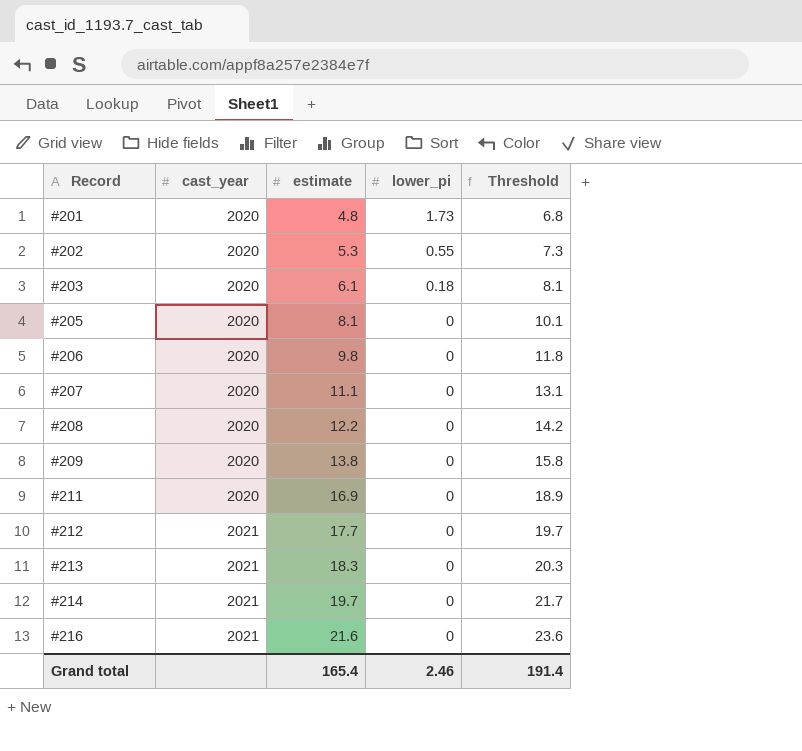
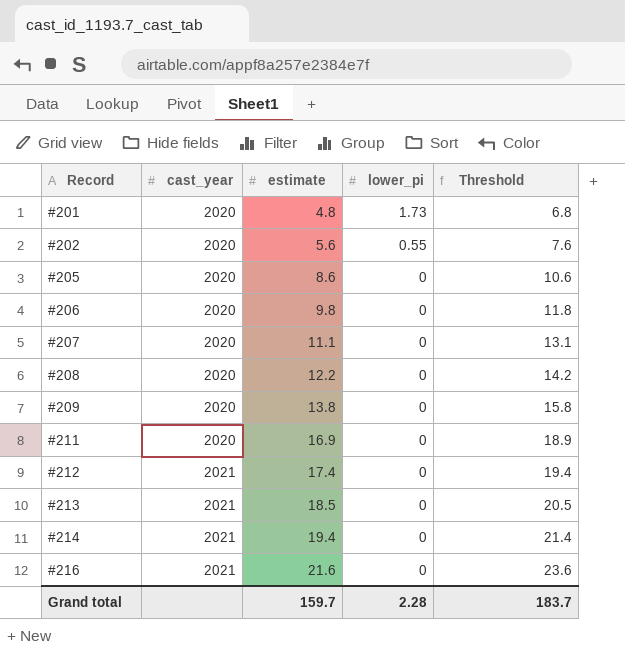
row #203: 2020 | 6.1 | 0.18 | 8.1 -> none
#202 | estimate: 5.3 -> 5.6
#202 | Threshold: 7.3 -> 7.6
#205 | estimate: 8.1 -> 8.6
#205 | Threshold: 10.1 -> 10.6
#212 | estimate: 17.7 -> 17.4
#212 | Threshold: 19.7 -> 19.4
#213 | estimate: 18.3 -> 18.5
#213 | Threshold: 20.3 -> 20.5
#214 | estimate: 19.7 -> 19.4
#214 | Threshold: 21.7 -> 21.4
Grand total | estimate: 165.4 -> 159.7
Grand total | lower_pi: 2.46 -> 2.28
Grand total | Threshold: 191.4 -> 183.7

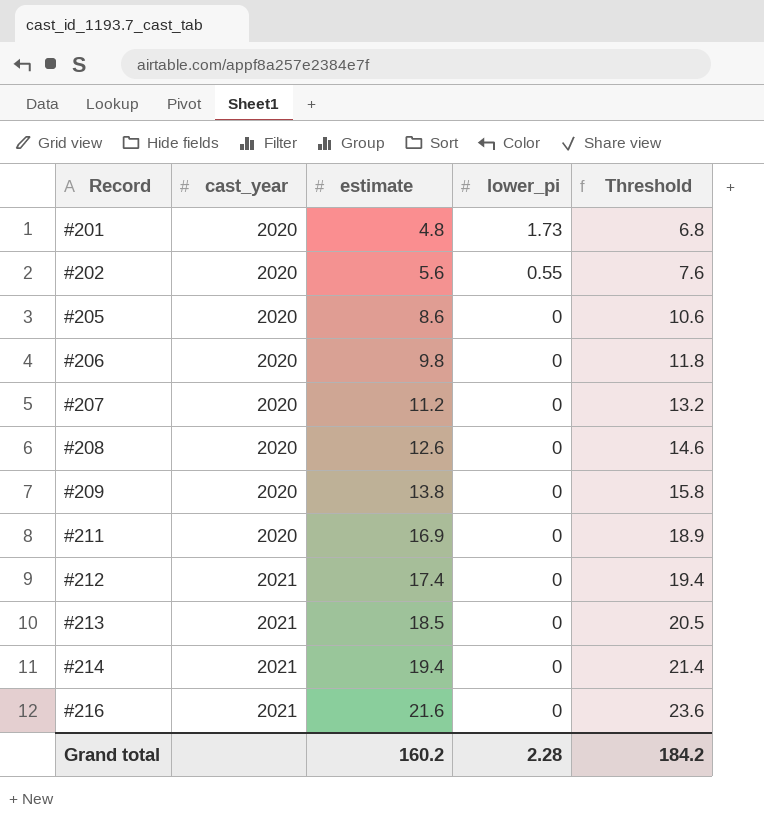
#207 | estimate: 11.1 -> 11.2
#207 | Threshold: 13.1 -> 13.2
#208 | estimate: 12.2 -> 12.6
#208 | Threshold: 14.2 -> 14.6
Grand total | estimate: 159.7 -> 160.2
Grand total | Threshold: 183.7 -> 184.2

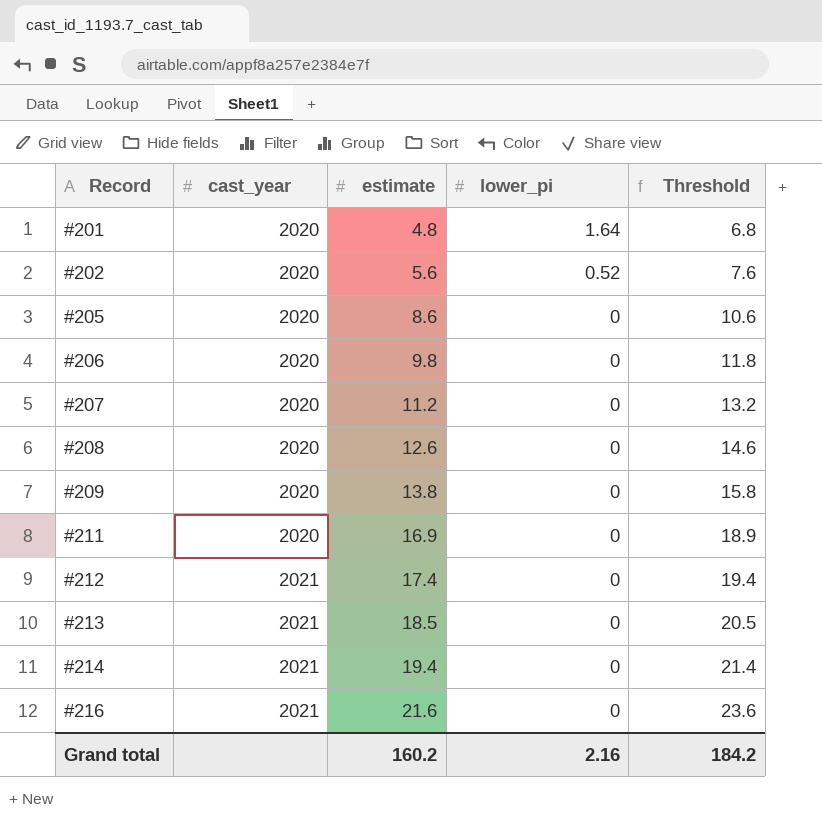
#201 | lower_pi: 1.73 -> 1.64
#202 | lower_pi: 0.55 -> 0.52
Grand total | lower_pi: 2.28 -> 2.16

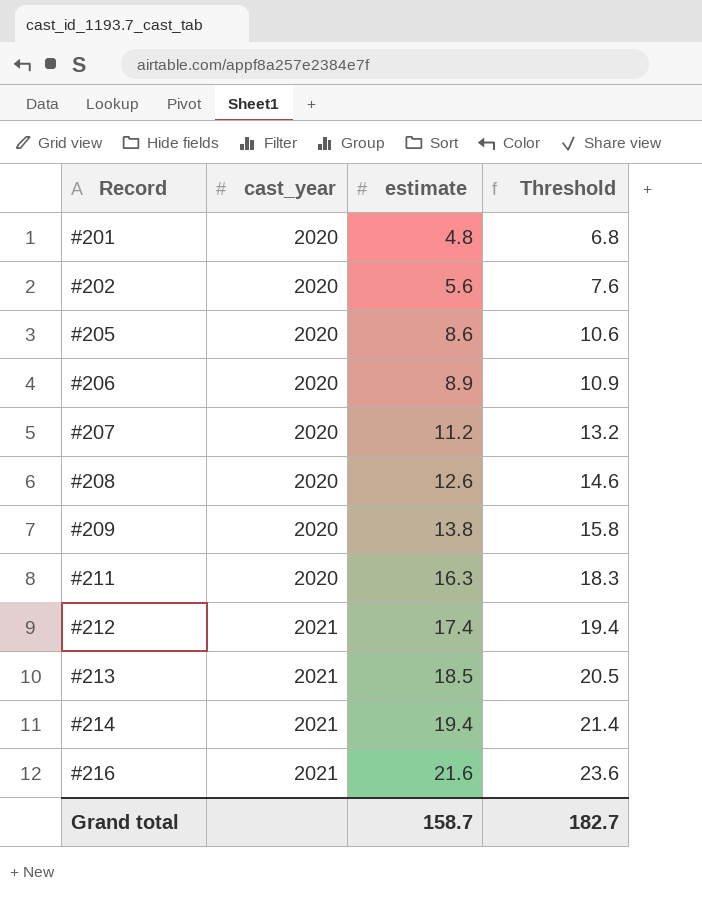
column lower_pi | position: 4 -> none
#206 | estimate: 9.8 -> 8.9
#206 | Threshold: 11.8 -> 10.9
#211 | estimate: 16.9 -> 16.3
#211 | Threshold: 18.9 -> 18.3
Grand total | estimate: 160.2 -> 158.7
Grand total | Threshold: 184.2 -> 182.7

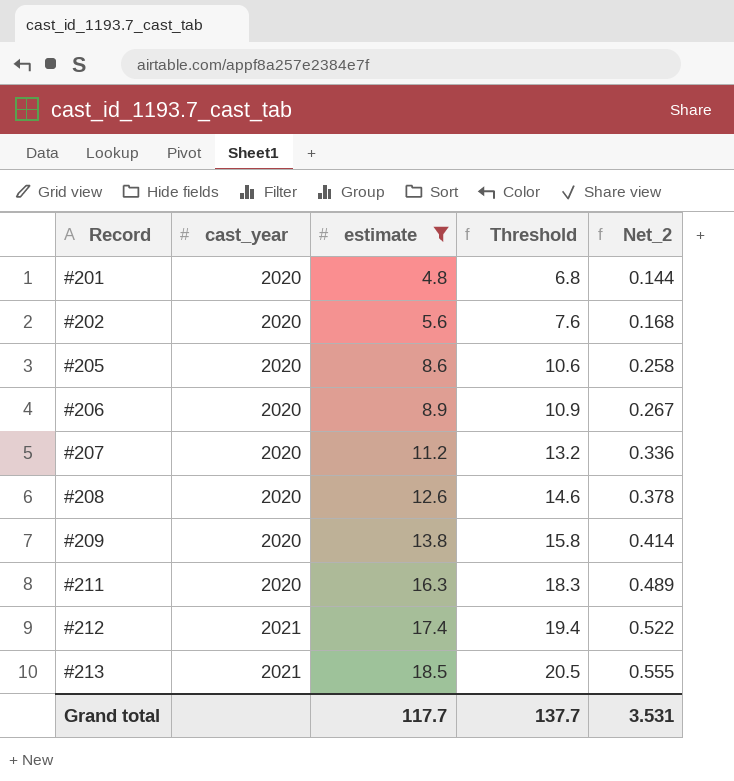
filter: none -> estimate <= 18.5
column Net_2 | formula: none -> [estimate] * 0.03
Grand total | estimate: 158.7 -> 117.7
Grand total | Threshold: 182.7 -> 137.7

